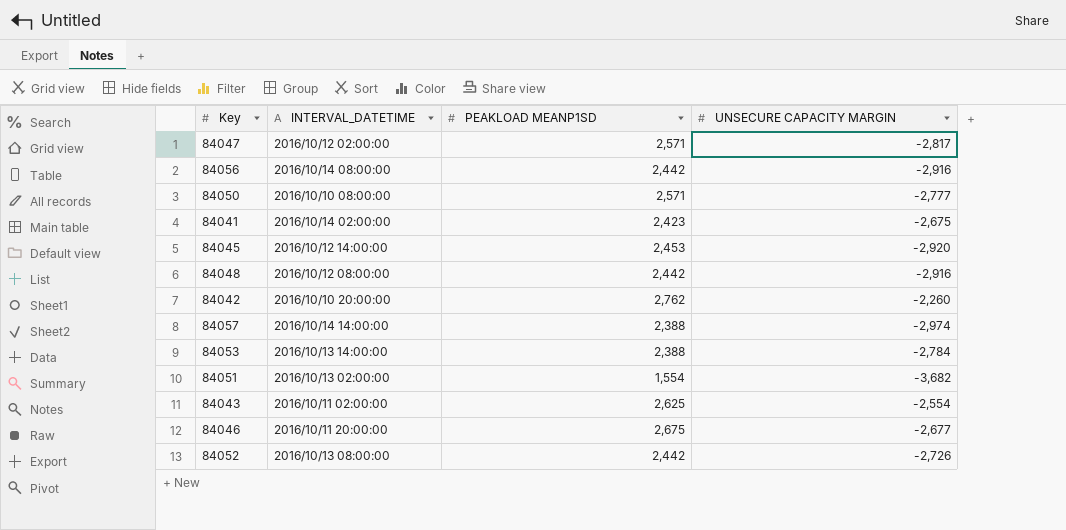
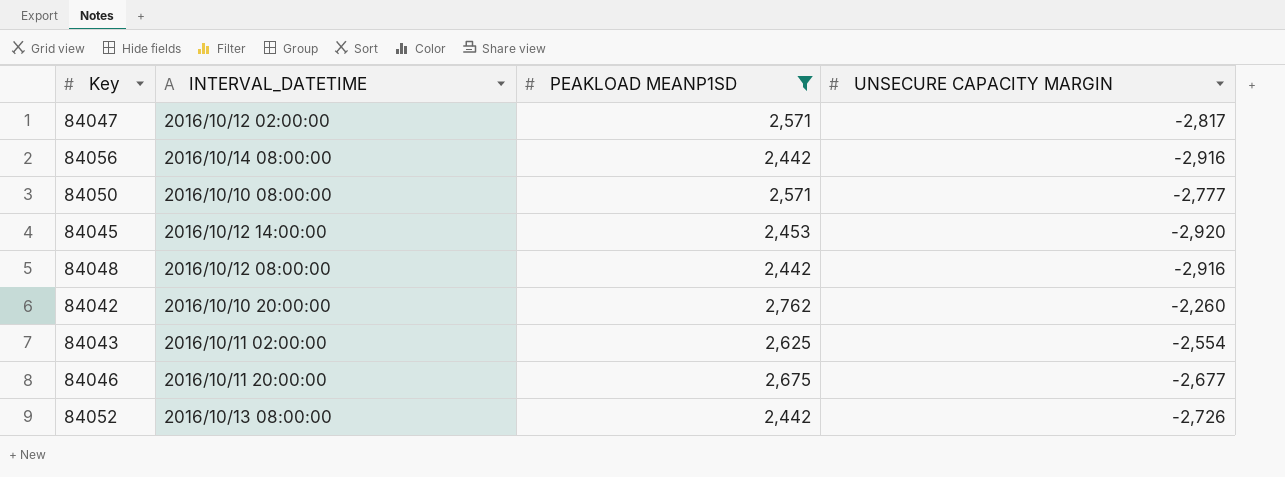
filter: none -> PEAKLOAD MEANP1SD >= 2,442

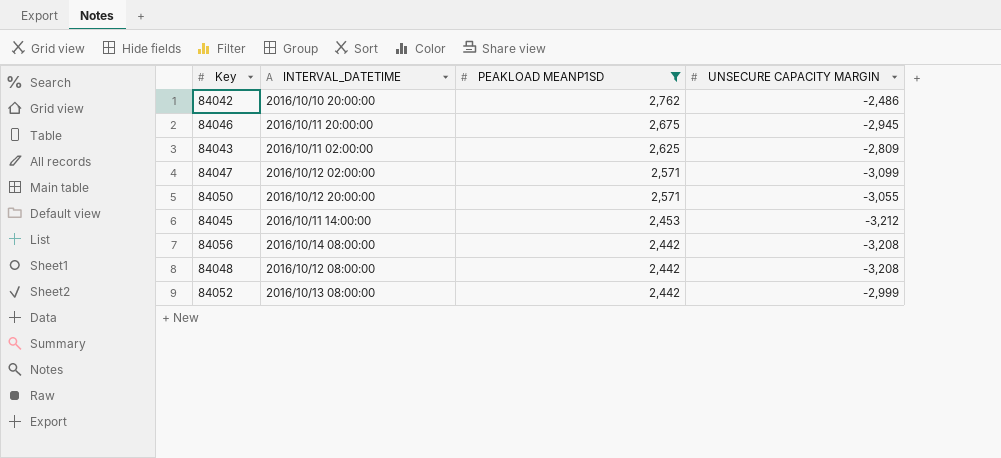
row order: none -> PEAKLOAD MEANP1SD descending
84042 | UNSECURE CAPACITY MARGIN: -2,260 -> -2,486
84046 | UNSECURE CAPACITY MARGIN: -2,677 -> -2,945
84043 | UNSECURE CAPACITY MARGIN: -2,554 -> -2,809
84047 | UNSECURE CAPACITY MARGIN: -2,817 -> -3,099
84050 | INTERVAL_DATETIME: 2016/10/10 08:00:00 -> 2016/10/12 20:00:00
84050 | UNSECURE CAPACITY MARGIN: -2,777 -> -3,055
84045 | INTERVAL_DATETIME: 2016/10/12 14:00:00 -> 2016/10/11 14:00:00
84045 | UNSECURE CAPACITY MARGIN: -2,920 -> -3,212
84056 | UNSECURE CAPACITY MARGIN: -2,916 -> -3,208
84048 | UNSECURE CAPACITY MARGIN: -2,916 -> -3,208
84052 | UNSECURE CAPACITY MARGIN: -2,726 -> -2,999

